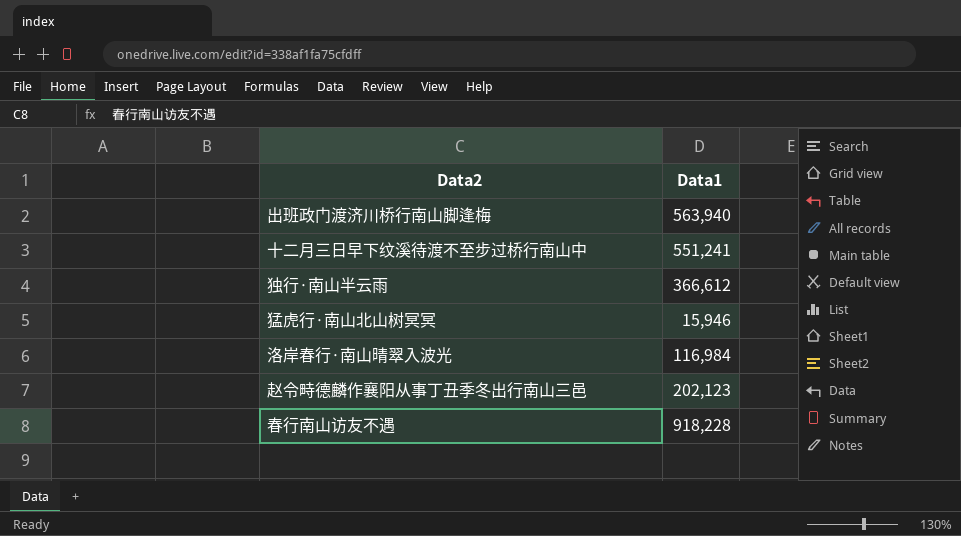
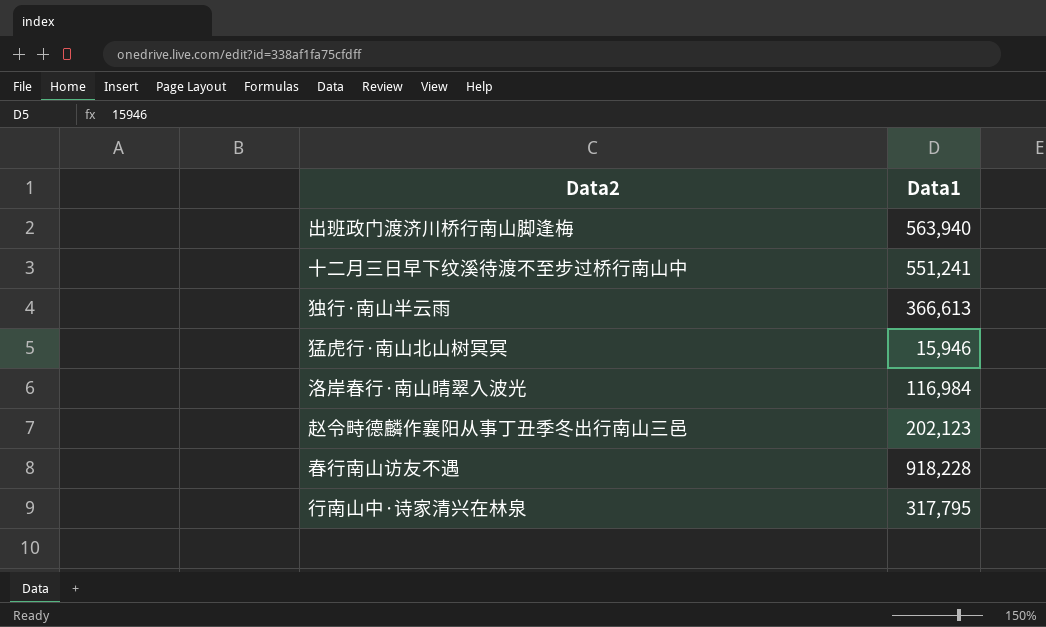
独行·南山半云雨 | Data1: 366,612 -> 366,613
row 行南山中·诗家清兴在林泉: none -> 317,795

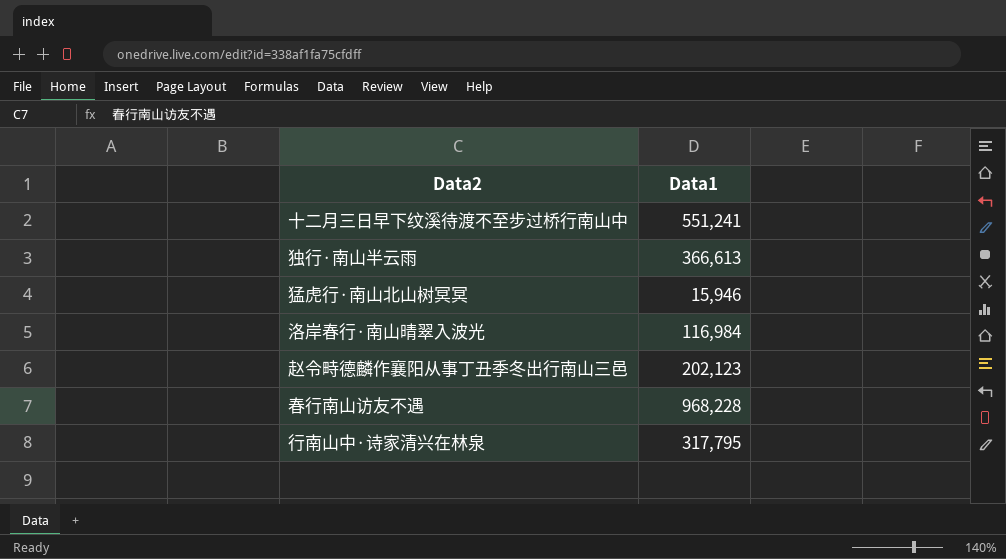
row 出班政门渡济川桥行南山脚逢梅: 563,940 -> none
春行南山访友不遇 | Data1: 918,228 -> 968,228

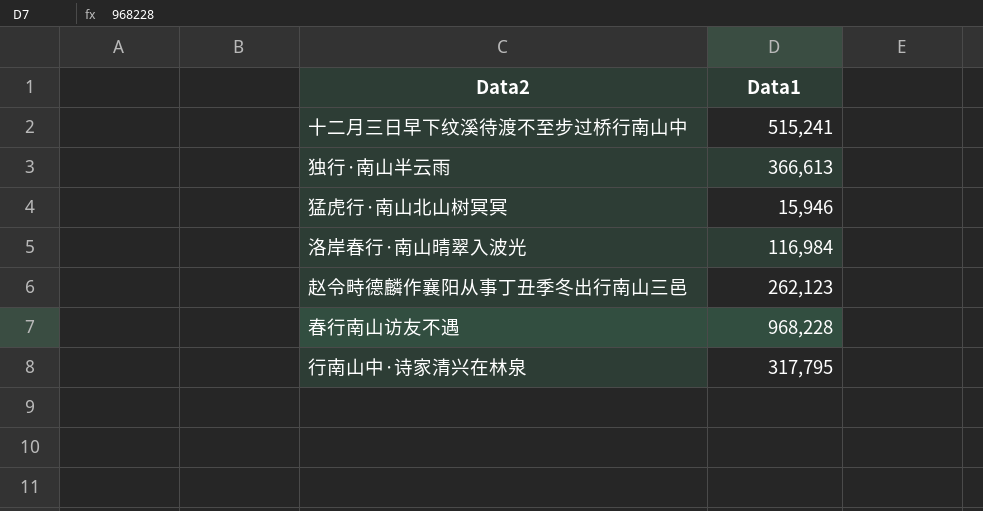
十二月三日早下纹溪待渡不至步过桥行南山中 | Data1: 551,241 -> 515,241
赵令畤德麟作襄阳从事丁丑季冬出行南山三邑 | Data1: 202,123 -> 262,123

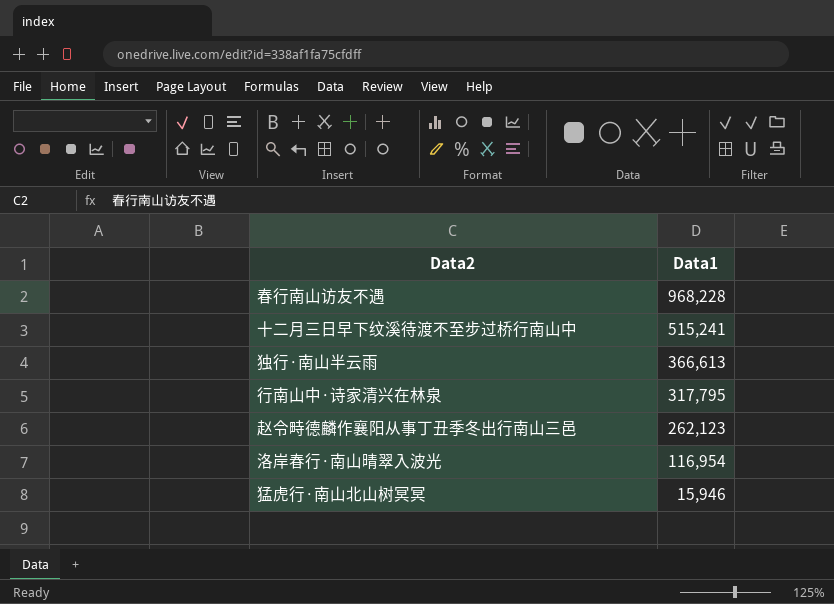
row order: none -> Data1 descending
洛岸春行·南山晴翠入波光 | Data1: 116,984 -> 116,954

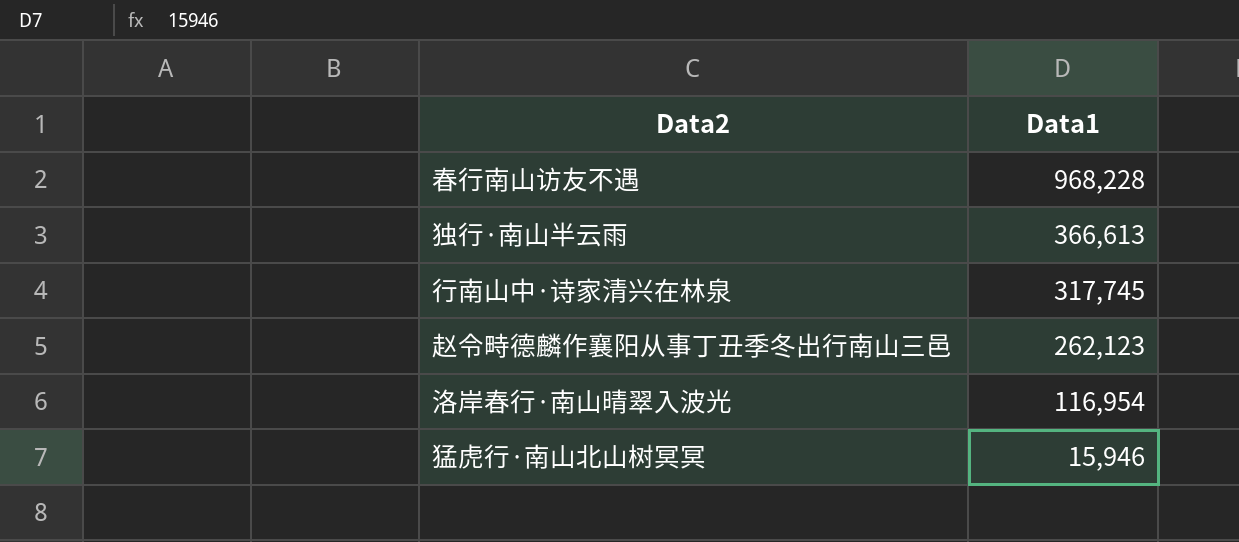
row 十二月三日早下纹溪待渡不至步过桥行南山中: 515,241 -> none
行南山中·诗家清兴在林泉 | Data1: 317,795 -> 317,745

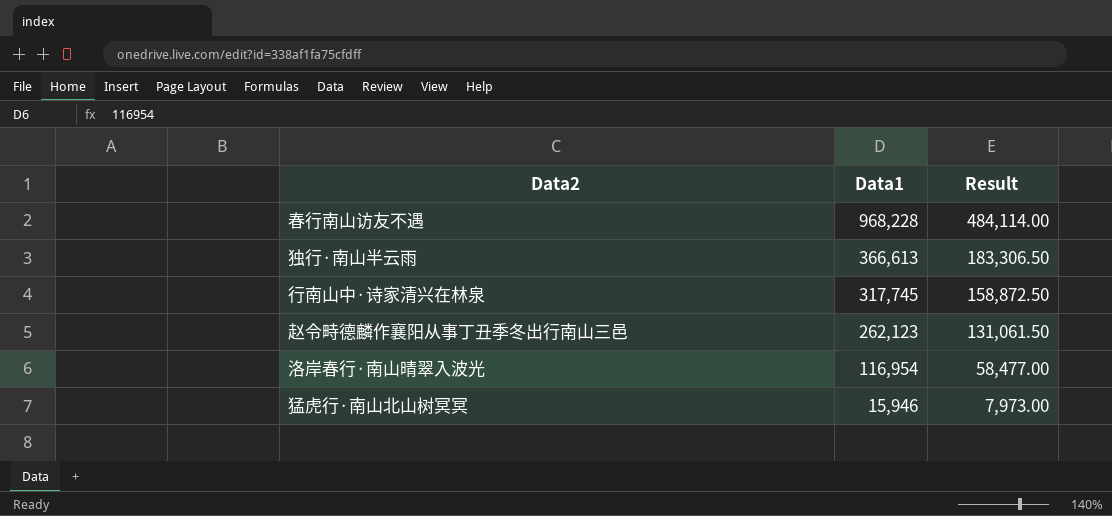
column Result | formula: none -> [Data1] * 0.5

